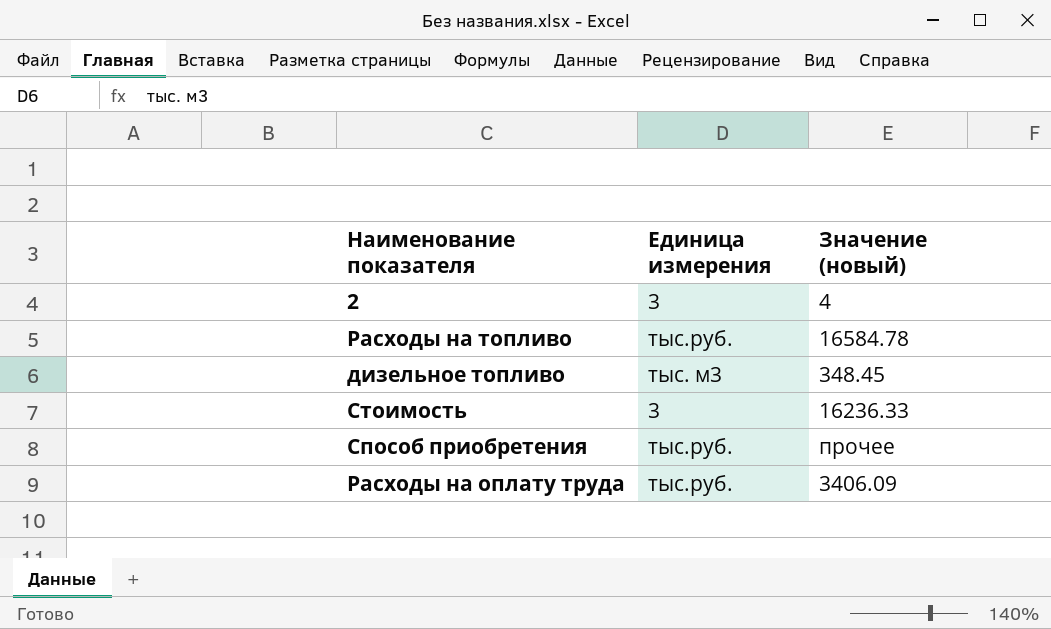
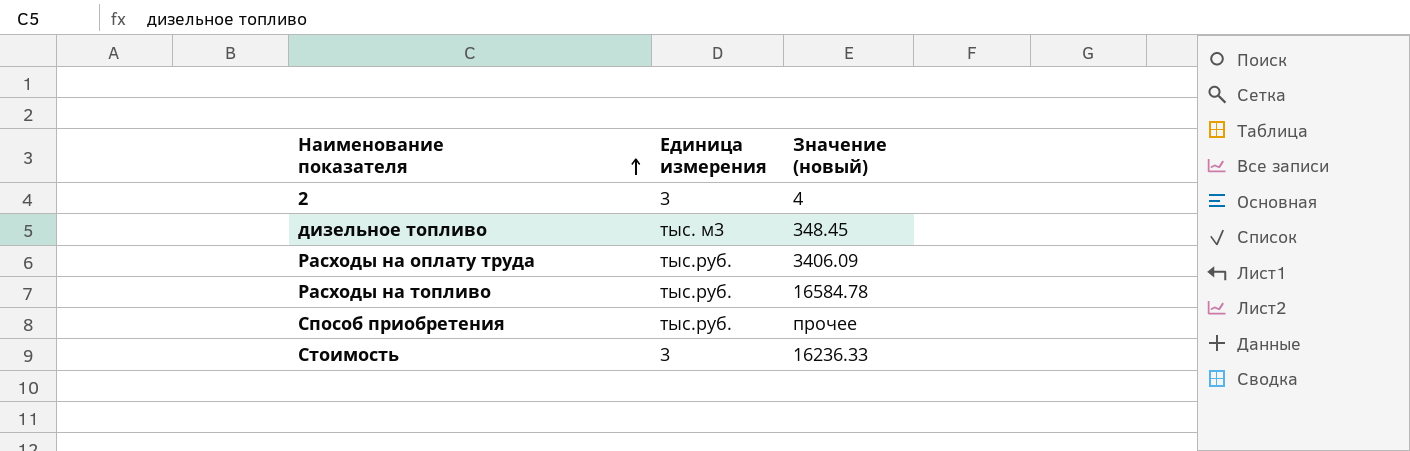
row order: none -> Наименование показателя ascending

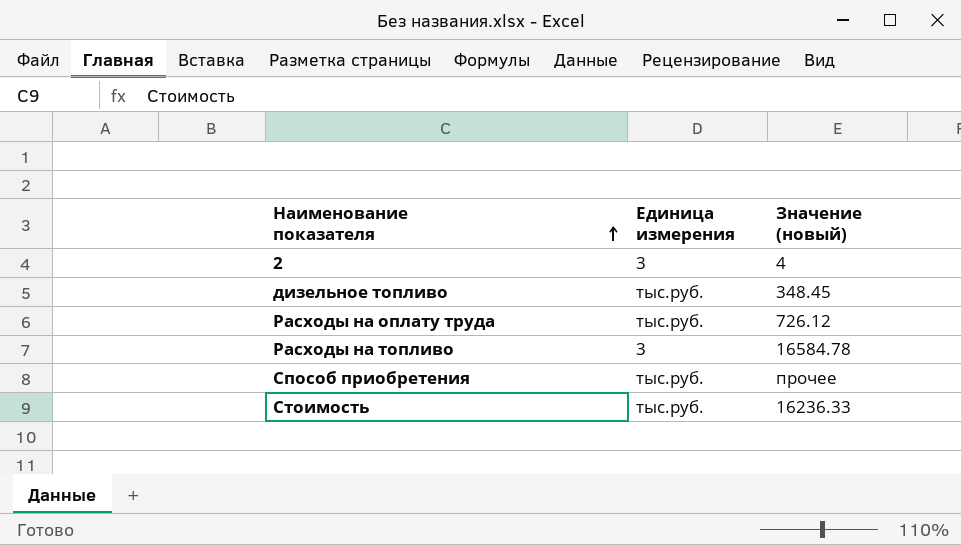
дизельное топливо | Единица измерения: тыс. м3 -> тыс.руб.
Расходы на оплату труда | Значение (новый): 3406.09 -> 726.12
Расходы на топливо | Единица измерения: тыс.руб. -> 3
Стоимость | Единица измерения: 3 -> тыс.руб.

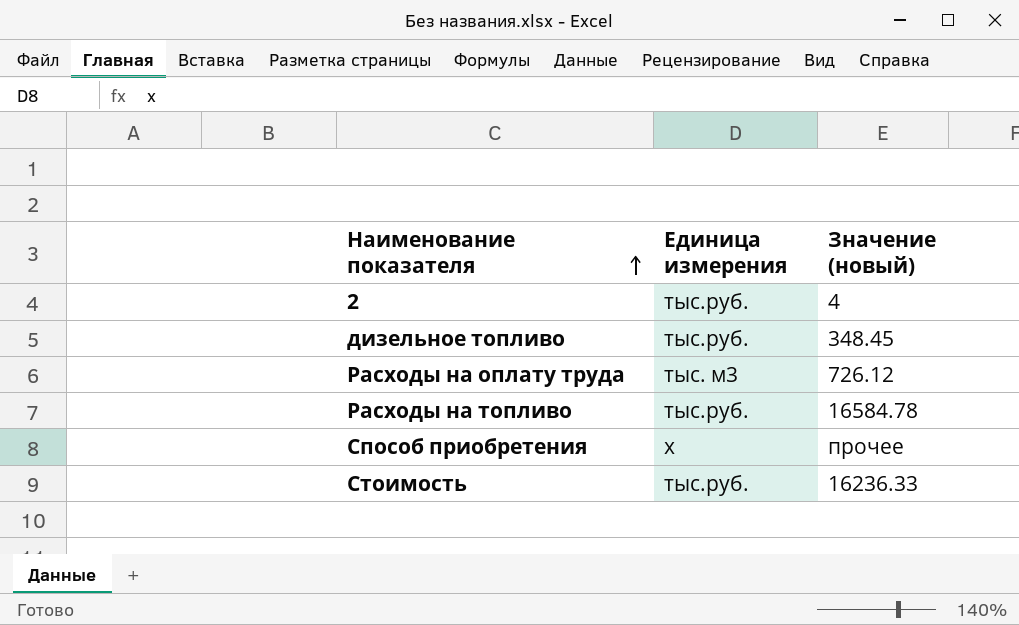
2 | Единица измерения: 3 -> тыс.руб.
Расходы на оплату труда | Единица измерения: тыс.руб. -> тыс. м3
Расходы на топливо | Единица измерения: 3 -> тыс.руб.
Способ приобретения | Единица измерения: тыс.руб. -> x

